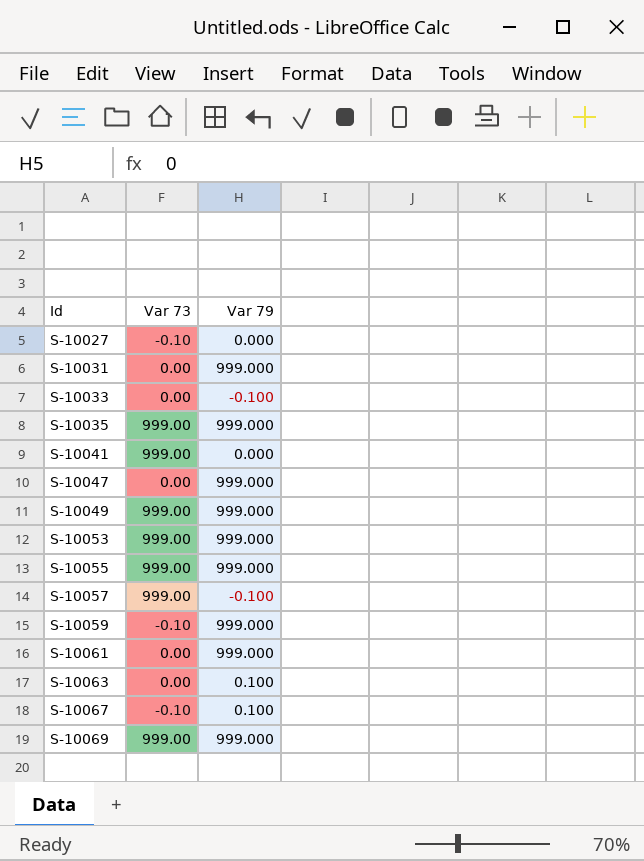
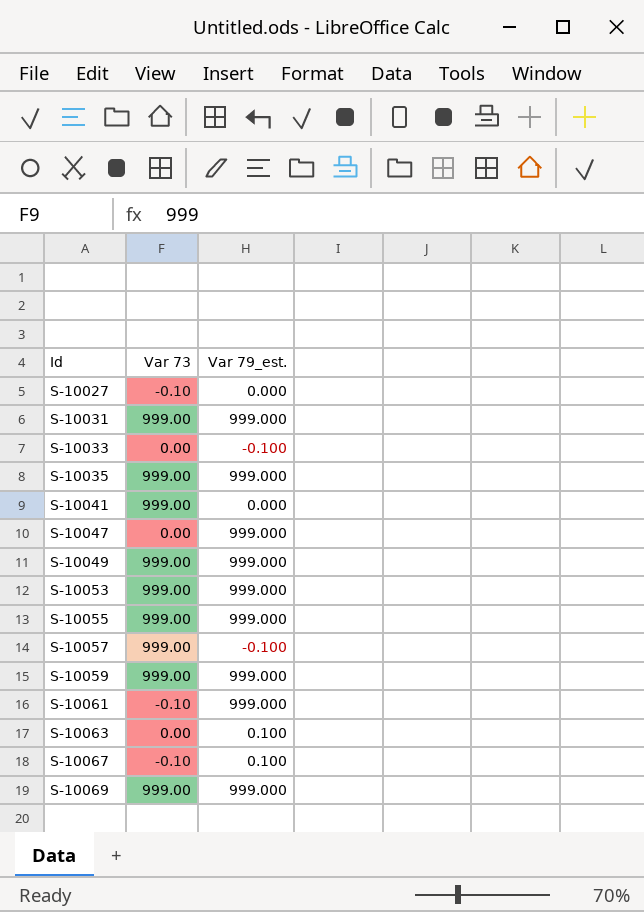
column name: Var 79 -> Var 79_est.
S-10031 | Var 73: 0.00 -> 999.00
S-10059 | Var 73: -0.10 -> 999.00
S-10061 | Var 73: 0.00 -> -0.10

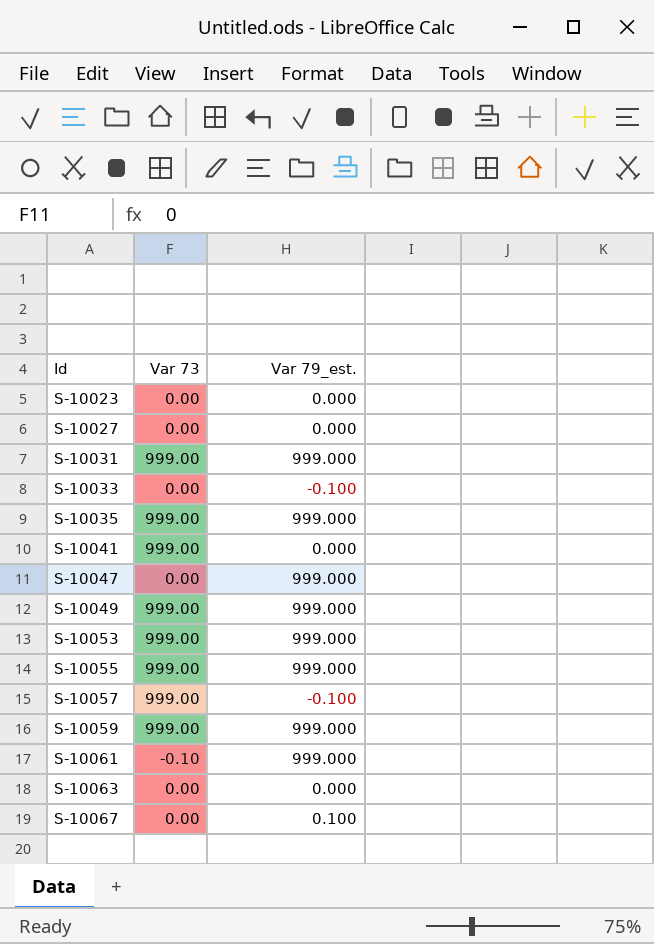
row S-10069: 999.00 | 999.000 -> none
row S-10023: none -> 0.00 | 0.000
S-10027 | Var 73: -0.10 -> 0.00
S-10063 | Var 79_est.: 0.100 -> 0.000
S-10067 | Var 73: -0.10 -> 0.00

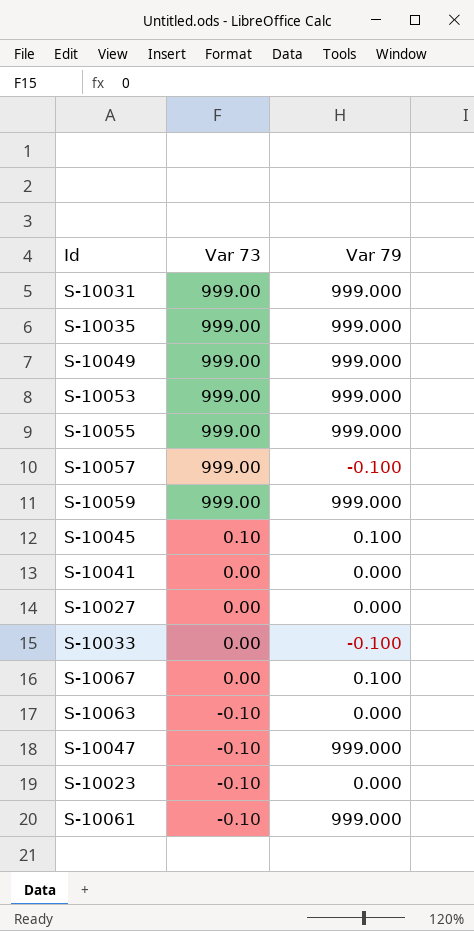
row order: Id ascending -> Var 73 descending
column name: Var 79_est. -> Var 79
row S-10045: none -> 0.10 | 0.100
S-10041 | Var 73: 999.00 -> 0.00
S-10063 | Var 73: 0.00 -> -0.10
S-10047 | Var 73: 0.00 -> -0.10
S-10023 | Var 73: 0.00 -> -0.10

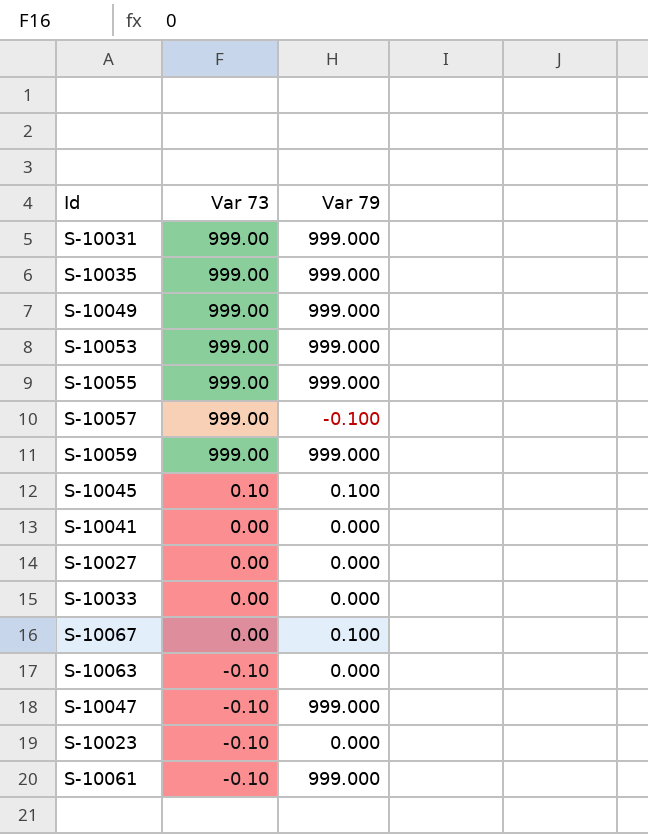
S-10033 | Var 79: -0.100 -> 0.000

